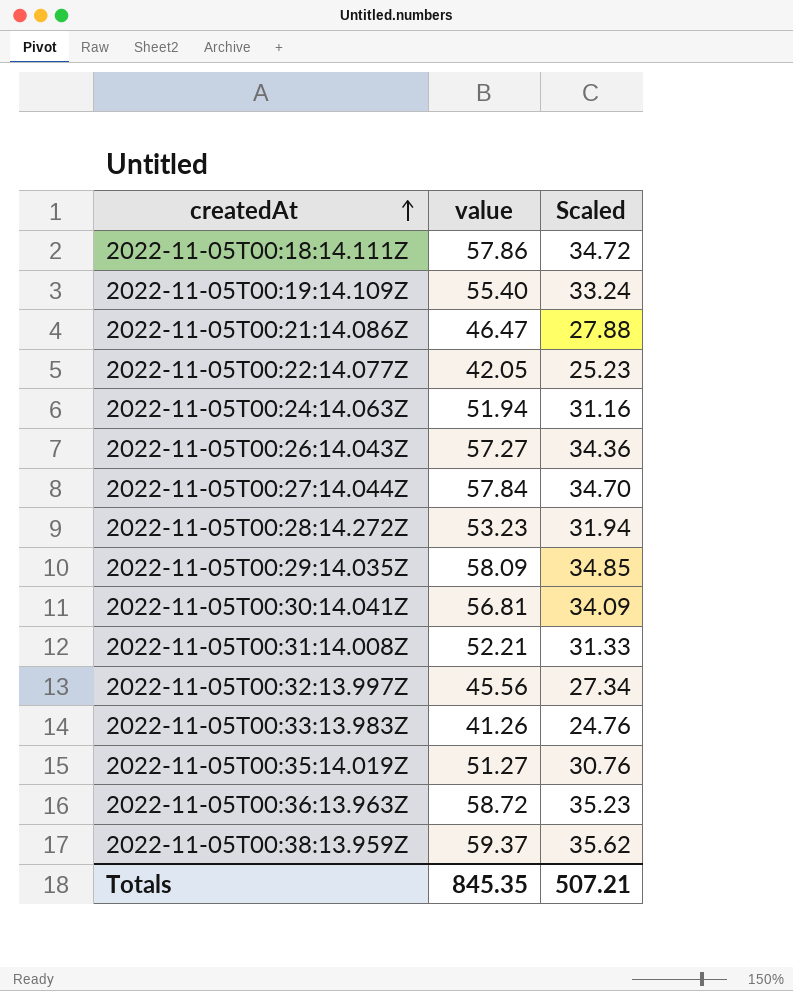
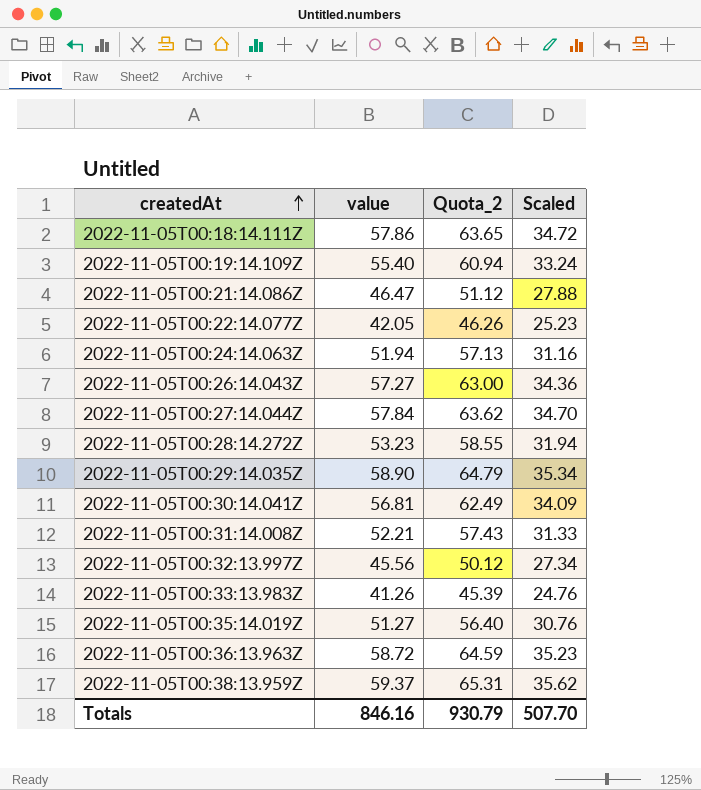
column Quota_2 | formula: none -> [value] * 1.1
2022-11-05T00:29:14.035Z | value: 58.09 -> 58.90
2022-11-05T00:29:14.035Z | Scaled: 34.85 -> 35.34
Totals | value: 845.35 -> 846.16
Totals | Scaled: 507.21 -> 507.70

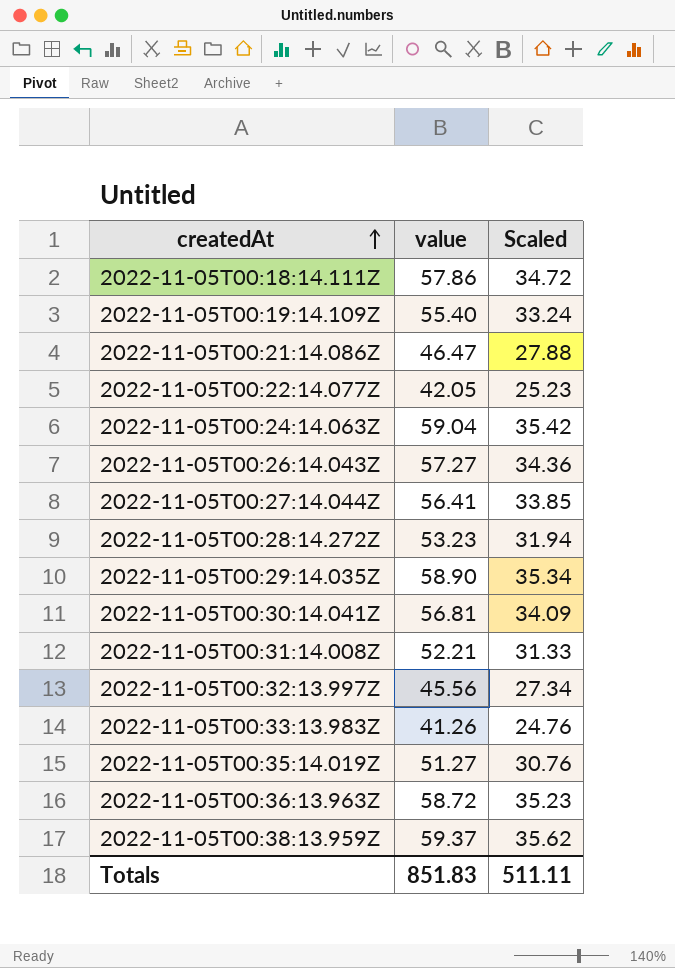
column Quota_2 | formula: [value] * 1.1 -> none
2022-11-05T00:24:14.063Z | value: 51.94 -> 59.04
2022-11-05T00:24:14.063Z | Scaled: 31.16 -> 35.42
2022-11-05T00:27:14.044Z | value: 57.84 -> 56.41
2022-11-05T00:27:14.044Z | Scaled: 34.70 -> 33.85
Totals | value: 846.16 -> 851.83
Totals | Scaled: 507.70 -> 511.11

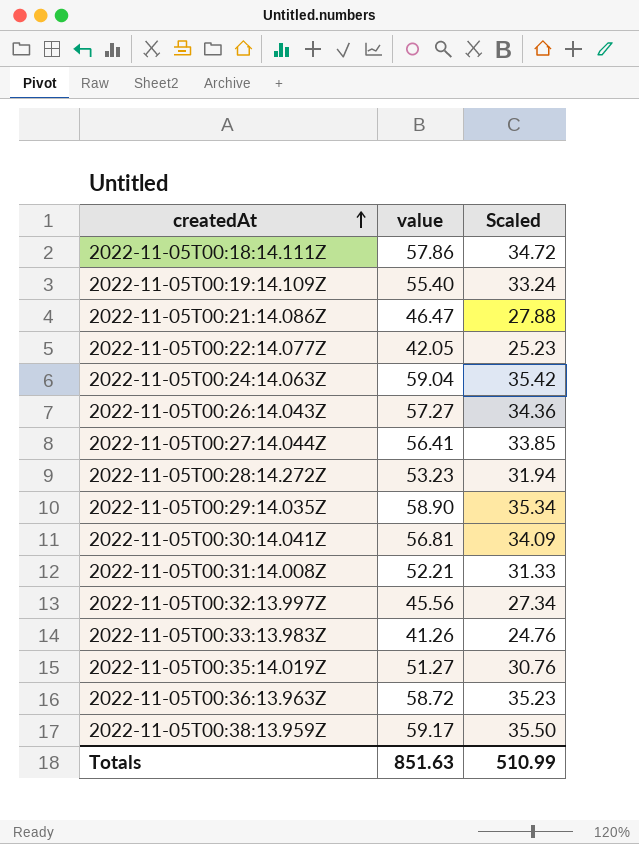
2022-11-05T00:38:13.959Z | value: 59.37 -> 59.17
2022-11-05T00:38:13.959Z | Scaled: 35.62 -> 35.50
Totals | value: 851.83 -> 851.63
Totals | Scaled: 511.11 -> 510.99

